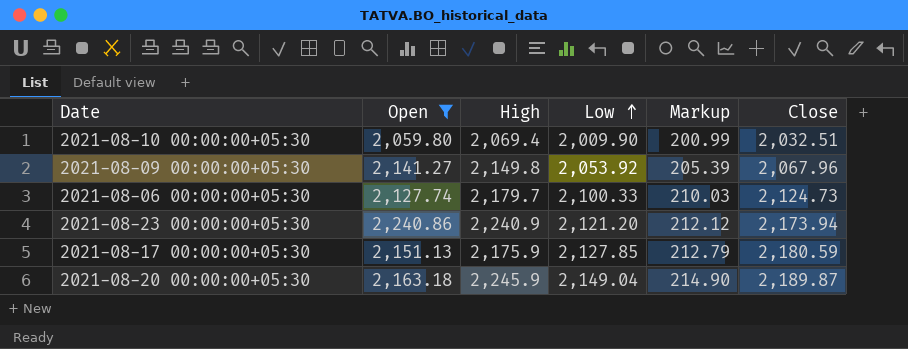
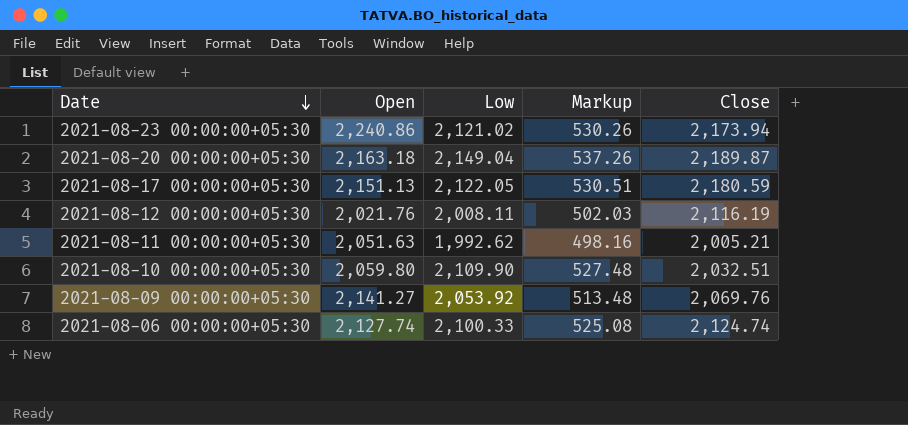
filter: Open >= 2,059.80 -> none
row order: Low ascending -> Date descending
column High | position: 3 -> none
column Markup | formula: [Low] * 0.1 -> [Low] * 0.25
2021-08-23 00:00:00+05:30 | Low: 2,121.20 -> 2,121.02
2021-08-17 00:00:00+05:30 | Low: 2,127.85 -> 2,122.05
2021-08-10 00:00:00+05:30 | Low: 2,009.90 -> 2,109.90
2021-08-09 00:00:00+05:30 | Close: 2,067.96 -> 2,069.76
2021-08-06 00:00:00+05:30 | Close: 2,124.73 -> 2,124.74

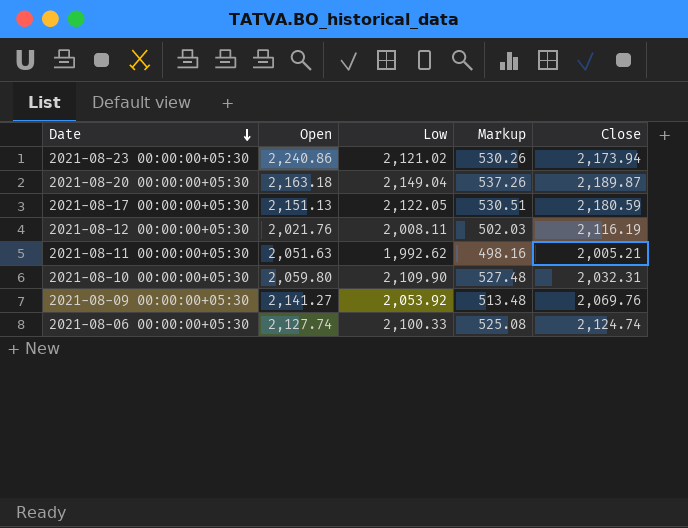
2021-08-10 00:00:00+05:30 | Close: 2,032.51 -> 2,032.31

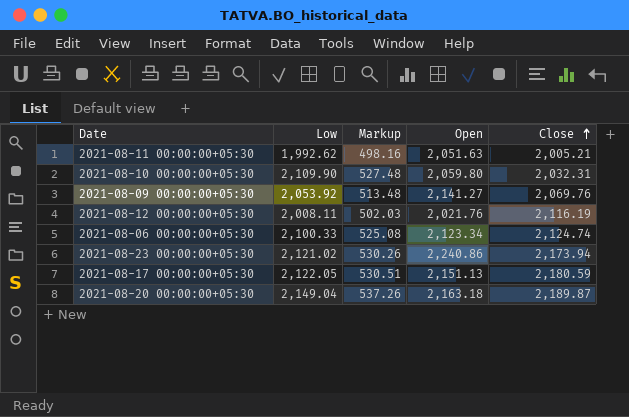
row order: Date descending -> Close ascending
column Open | position: 2 -> 4
2021-08-06 00:00:00+05:30 | Open: 2,127.74 -> 2,123.34

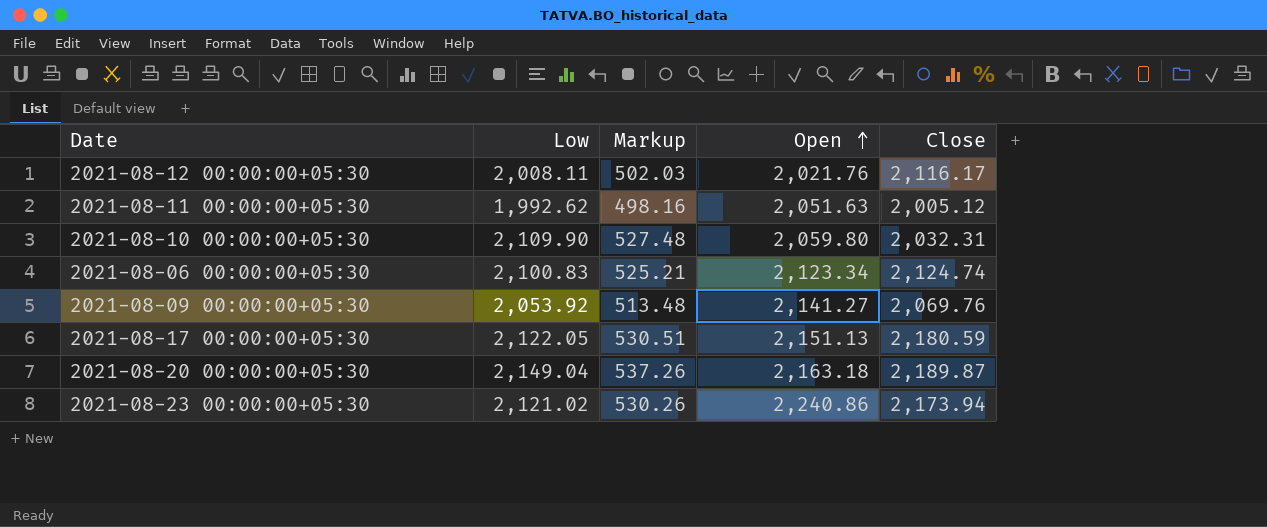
row order: Close ascending -> Open ascending
2021-08-12 00:00:00+05:30 | Close: 2,116.19 -> 2,116.17
2021-08-11 00:00:00+05:30 | Close: 2,005.21 -> 2,005.12
2021-08-06 00:00:00+05:30 | Low: 2,100.33 -> 2,100.83
2021-08-06 00:00:00+05:30 | Markup: 525.08 -> 525.21

